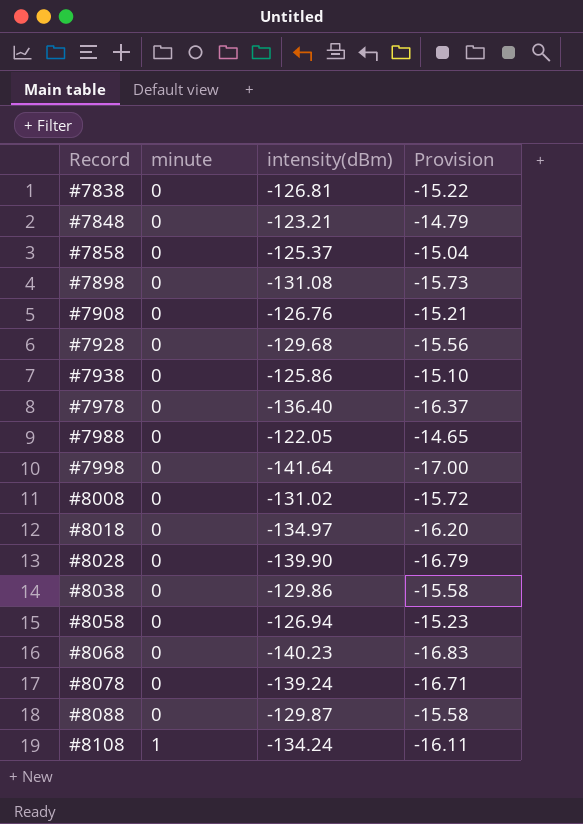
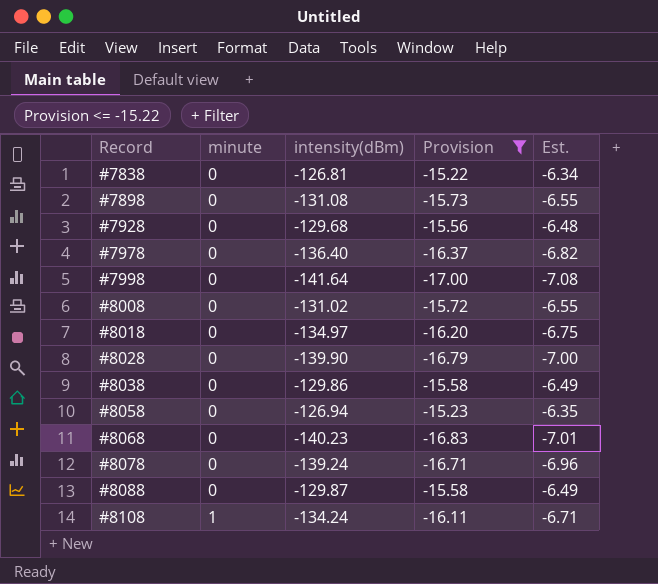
filter: none -> Provision <= -15.22
column Est. | formula: none -> [intensity(dBm)] * 0.05

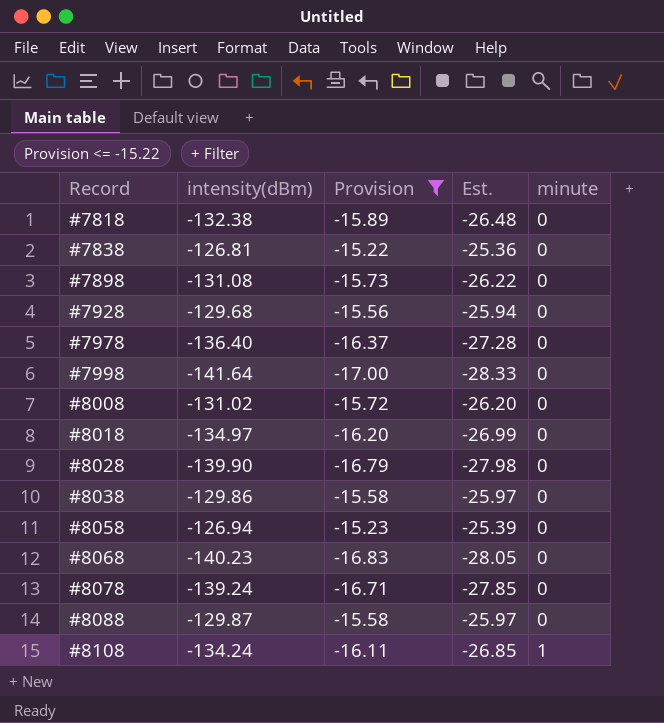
column Est. | formula: [intensity(dBm)] * 0.05 -> [intensity(dBm)] * 0.2
column minute | position: 2 -> 5
row #7818: none -> -132.38 | -15.89 | -26.48 | 0

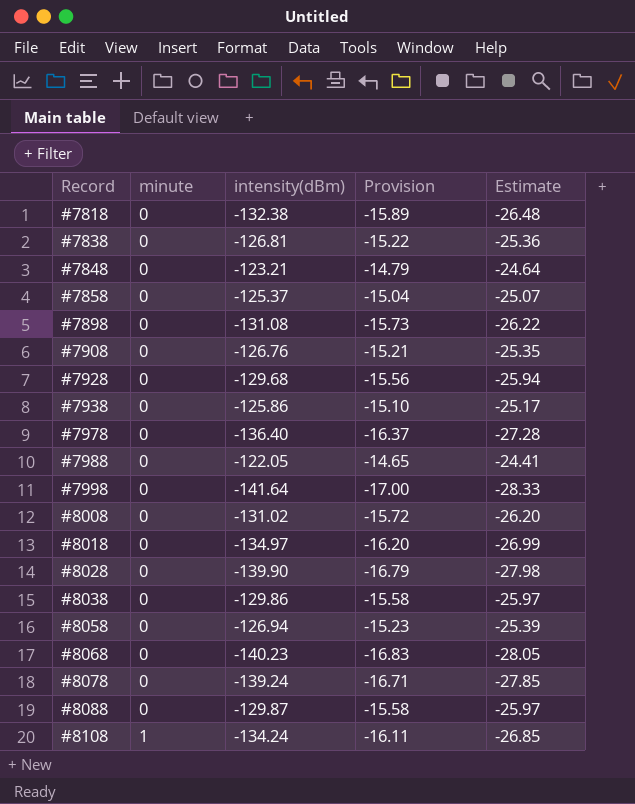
filter: Provision <= -15.22 -> none
column minute | position: 5 -> 2
column name: Est. -> Estimate

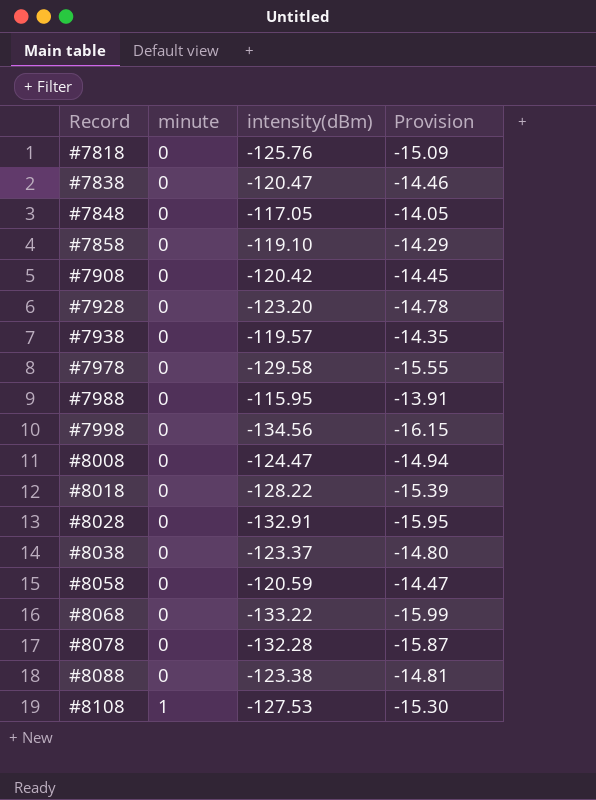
column Estimate | formula: [intensity(dBm)] * 0.2 -> none
row #7898: 0 | -131.08 | -15.73 | -26.22 -> none
#7818 | intensity(dBm): -132.38 -> -125.76
#7818 | Provision: -15.89 -> -15.09
#7838 | intensity(dBm): -126.81 -> -120.47
#7838 | Provision: -15.22 -> -14.46
#7848 | intensity(dBm): -123.21 -> -117.05
#7848 | Provision: -14.79 -> -14.05
#7858 | intensity(dBm): -125.37 -> -119.10
#7858 | Provision: -15.04 -> -14.29
#7908 | intensity(dBm): -126.76 -> -120.42
#7908 | Provision: -15.21 -> -14.45
#7928 | intensity(dBm): -129.68 -> -123.20
#7928 | Provision: -15.56 -> -14.78
#7938 | intensity(dBm): -125.86 -> -119.57
#7938 | Provision: -15.10 -> -14.35
#7978 | intensity(dBm): -136.40 -> -129.58
#7978 | Provision: -16.37 -> -15.55
#7988 | intensity(dBm): -122.05 -> -115.95
#7988 | Provision: -14.65 -> -13.91
#7998 | intensity(dBm): -141.64 -> -134.56
#7998 | Provision: -17.00 -> -16.15
#8008 | intensity(dBm): -131.02 -> -124.47
#8008 | Provision: -15.72 -> -14.94
#8018 | intensity(dBm): -134.97 -> -128.22
#8018 | Provision: -16.20 -> -15.39
#8028 | intensity(dBm): -139.90 -> -132.91
#8028 | Provision: -16.79 -> -15.95
#8038 | intensity(dBm): -129.86 -> -123.37
#8038 | Provision: -15.58 -> -14.80
#8058 | intensity(dBm): -126.94 -> -120.59
#8058 | Provision: -15.23 -> -14.47
#8068 | intensity(dBm): -140.23 -> -133.22
#8068 | Provision: -16.83 -> -15.99
#8078 | intensity(dBm): -139.24 -> -132.28
#8078 | Provision: -16.71 -> -15.87
#8088 | intensity(dBm): -129.87 -> -123.38
#8088 | Provision: -15.58 -> -14.81
#8108 | intensity(dBm): -134.24 -> -127.53
#8108 | Provision: -16.11 -> -15.30

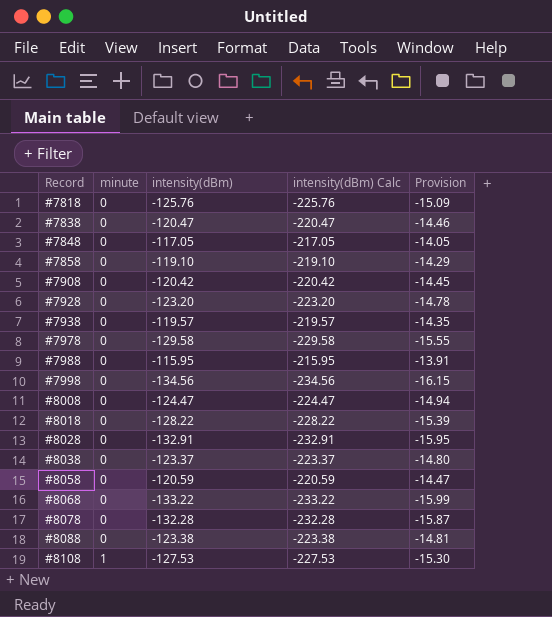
column intensity(dBm) Calc | formula: none -> [intensity(dBm)] - 100

